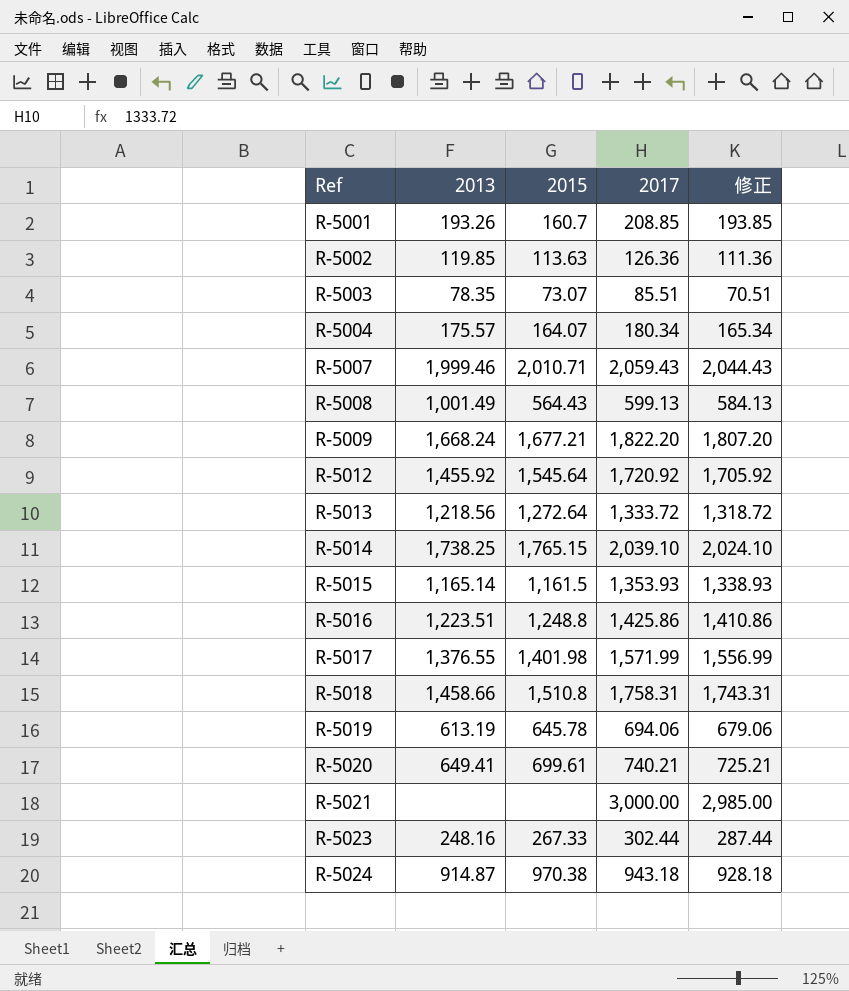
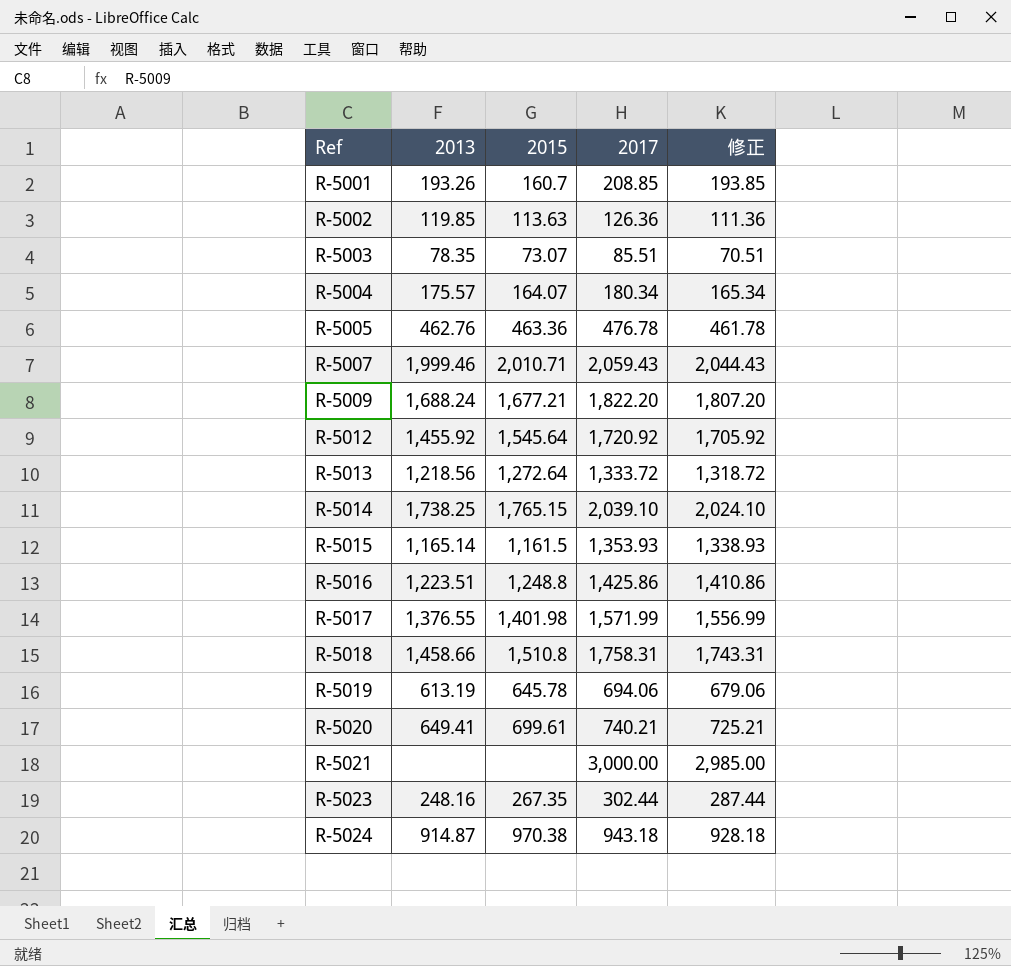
row R-5008: 1,001.49 | 564.43 | 599.13 | 584.13 -> none
row R-5005: none -> 462.76 | 463.36 | 476.78 | 461.78
R-5009 | 2013: 1,668.24 -> 1,688.24
R-5023 | 2015: 267.33 -> 267.35

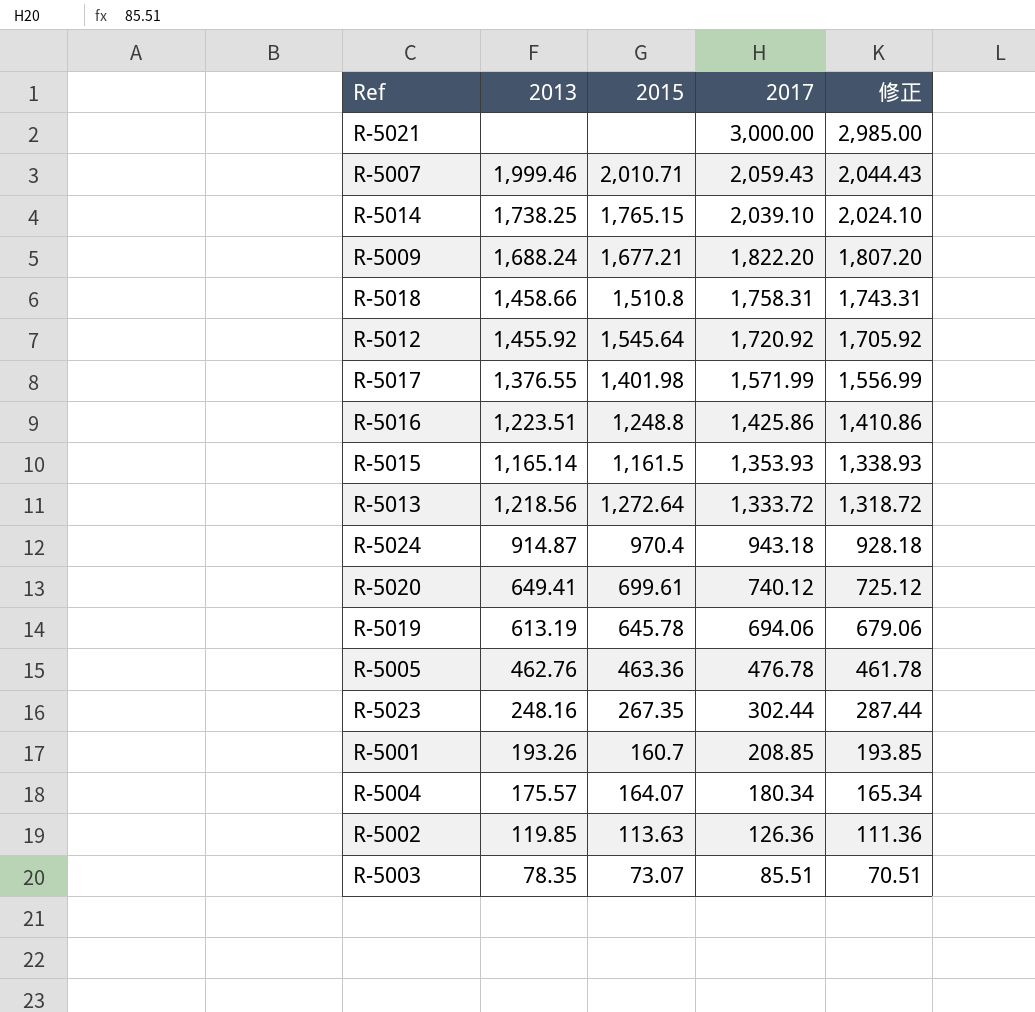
row order: Ref ascending -> 2017 descending
R-5024 | 2015: 970.38 -> 970.4
R-5020 | 2017: 740.21 -> 740.12
R-5020 | 修正: 725.21 -> 725.12

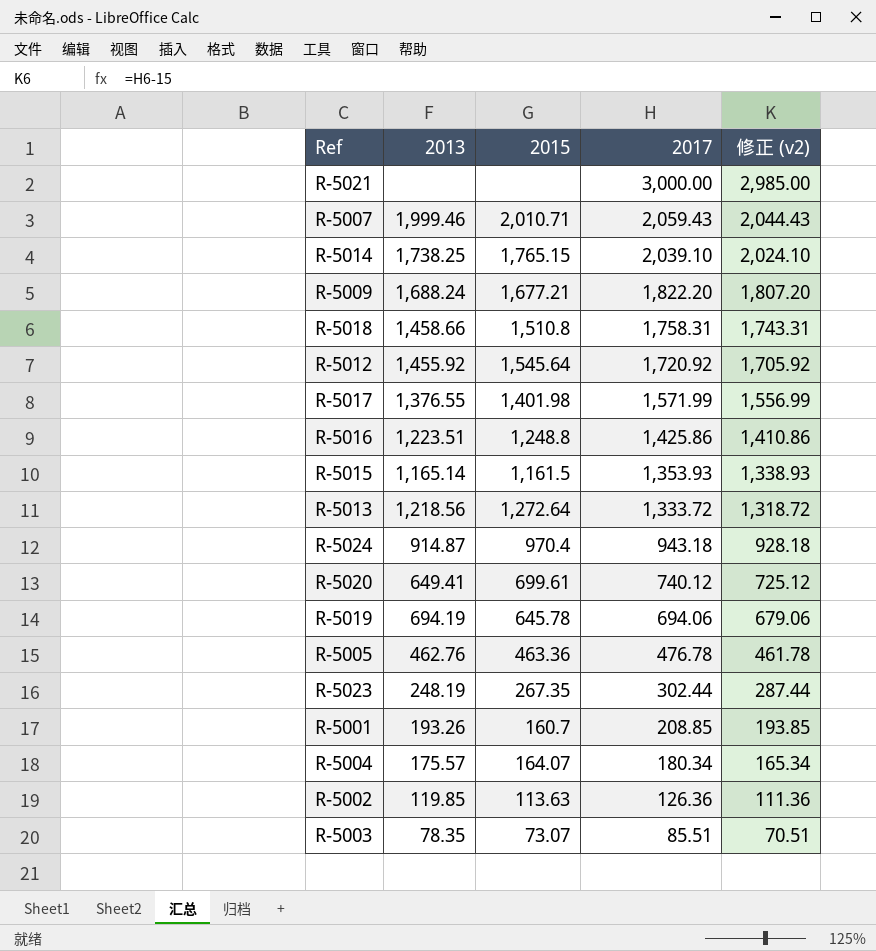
column name: 修正 -> 修正 (v2)
R-5019 | 2013: 613.19 -> 694.19
R-5023 | 2013: 248.16 -> 248.19

